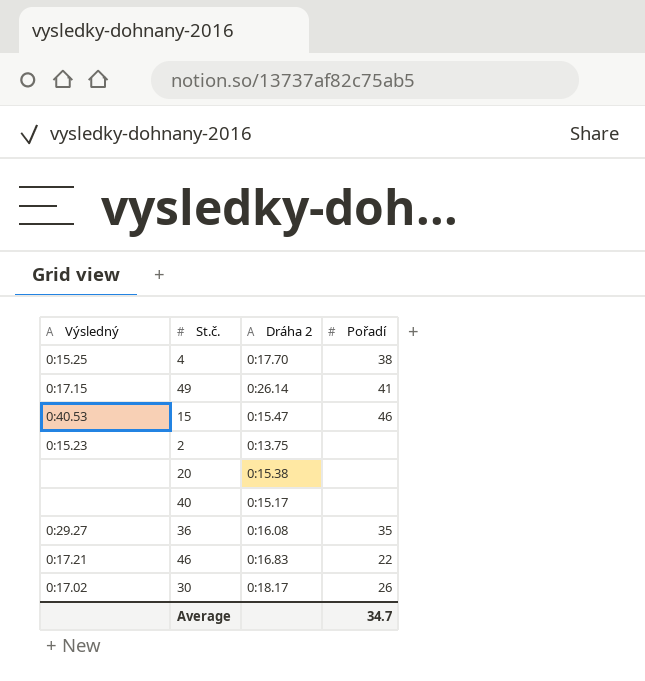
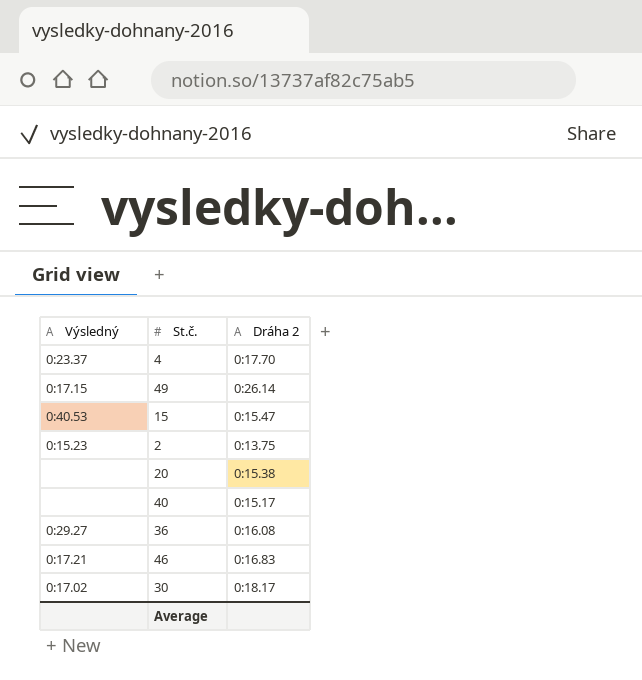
column Pořadí | position: 4 -> none
4 | Výsledný: 0:15.25 -> 0:23.37

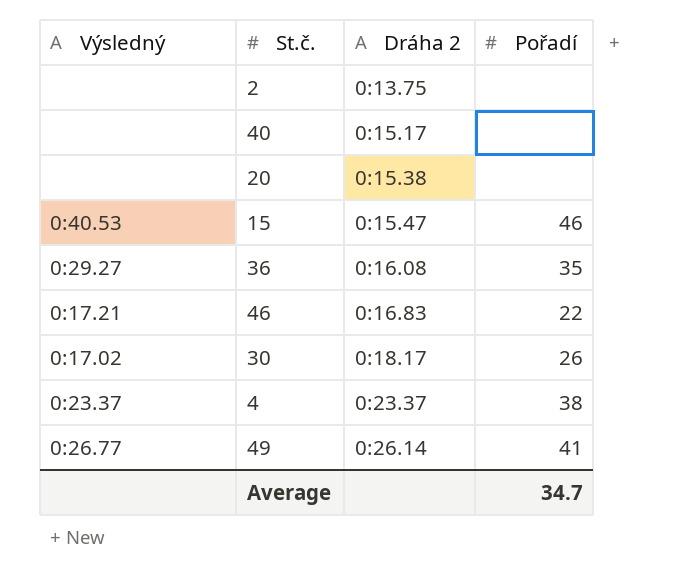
row order: none -> Dráha 2 ascending
column Pořadí | position: none -> 4
2 | Výsledný: 0:15.23 -> none
4 | Dráha 2: 0:17.70 -> 0:23.37
49 | Výsledný: 0:17.15 -> 0:26.77

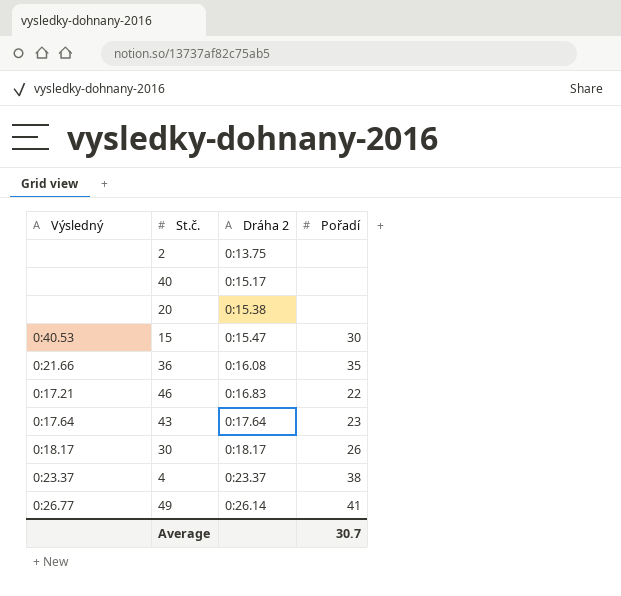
15 | Pořadí: 46 -> 30
36 | Výsledný: 0:29.27 -> 0:21.66
row 43: none -> 0:17.64 | 0:17.64 | 23
30 | Výsledný: 0:17.02 -> 0:18.17
Average | Pořadí: 34.7 -> 30.7

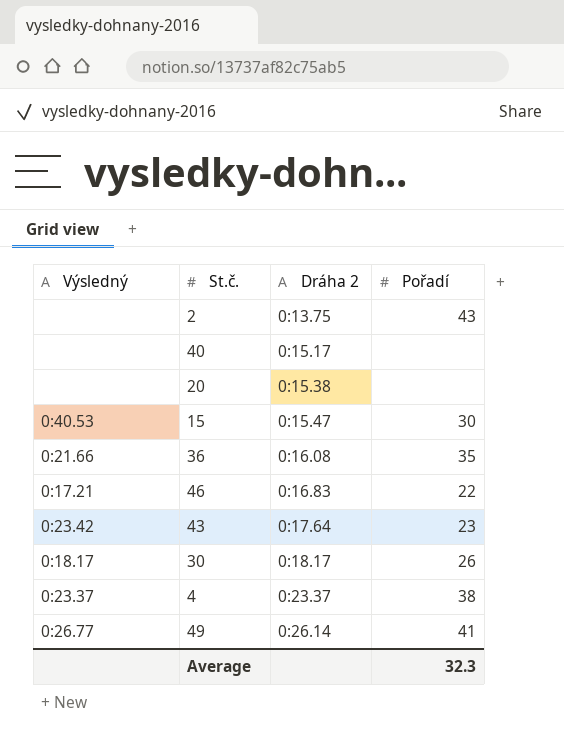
2 | Pořadí: none -> 43
43 | Výsledný: 0:17.64 -> 0:23.42
Average | Pořadí: 30.7 -> 32.3

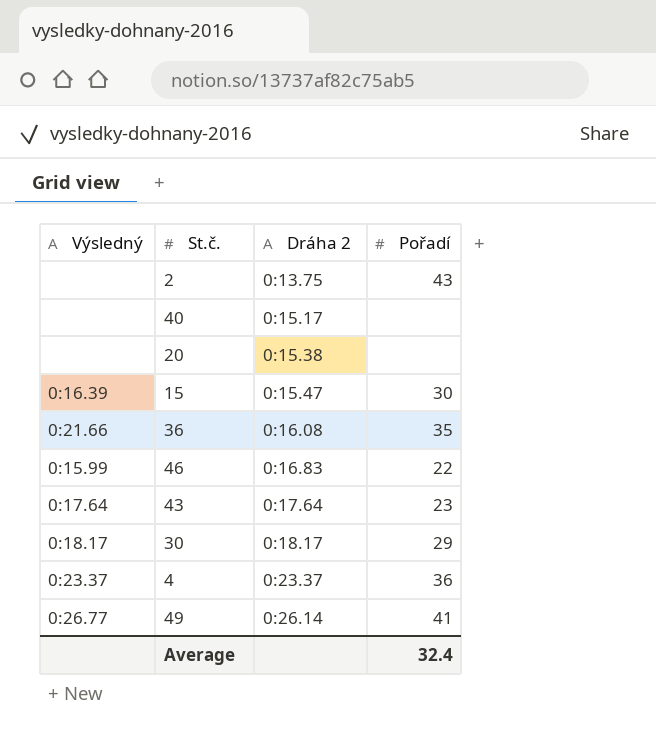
15 | Výsledný: 0:40.53 -> 0:16.39
46 | Výsledný: 0:17.21 -> 0:15.99
43 | Výsledný: 0:23.42 -> 0:17.64
30 | Pořadí: 26 -> 29
4 | Pořadí: 38 -> 36
Average | Pořadí: 32.3 -> 32.4

